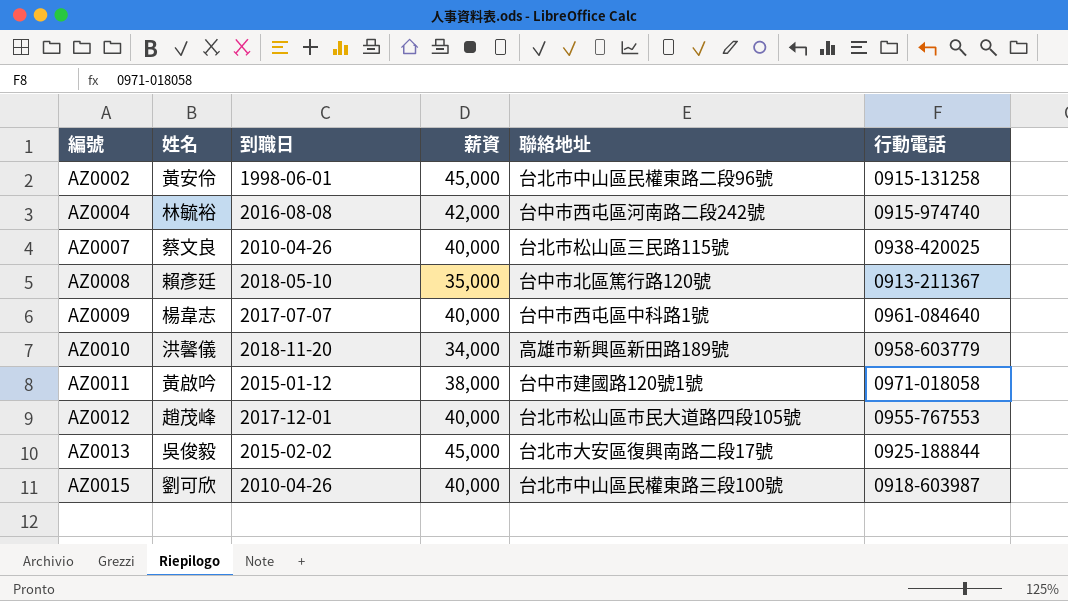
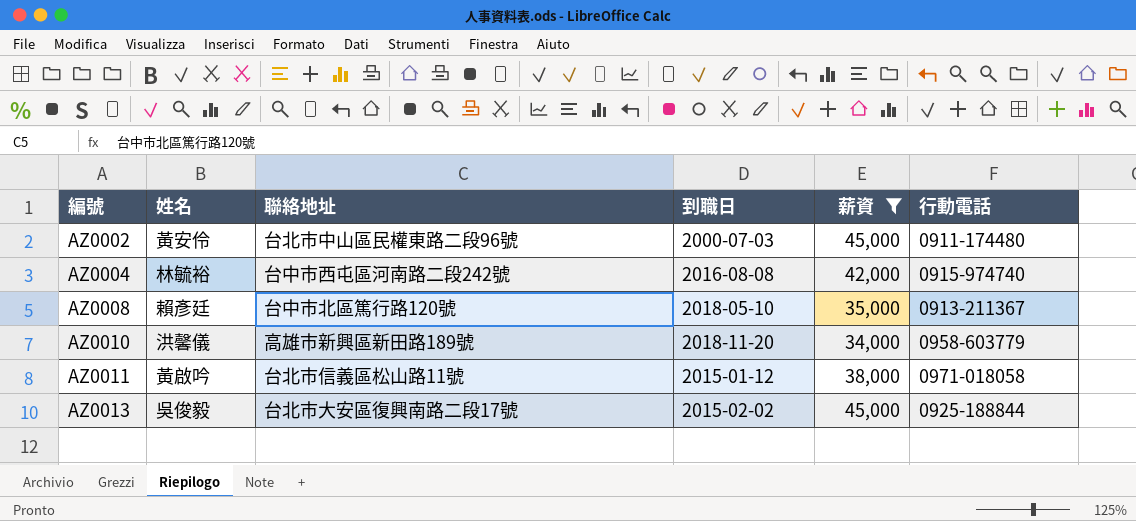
filter: none -> 薪資 != 40,000
column 聯絡地址 | position: 5 -> 3
AZ0002 | 到職日: 1998-06-01 -> 2000-07-03
AZ0002 | 行動電話: 0915-131258 -> 0911-174480
AZ0011 | 聯絡地址: 台中市建國路120號1號 -> 台北市信義區松山路11號

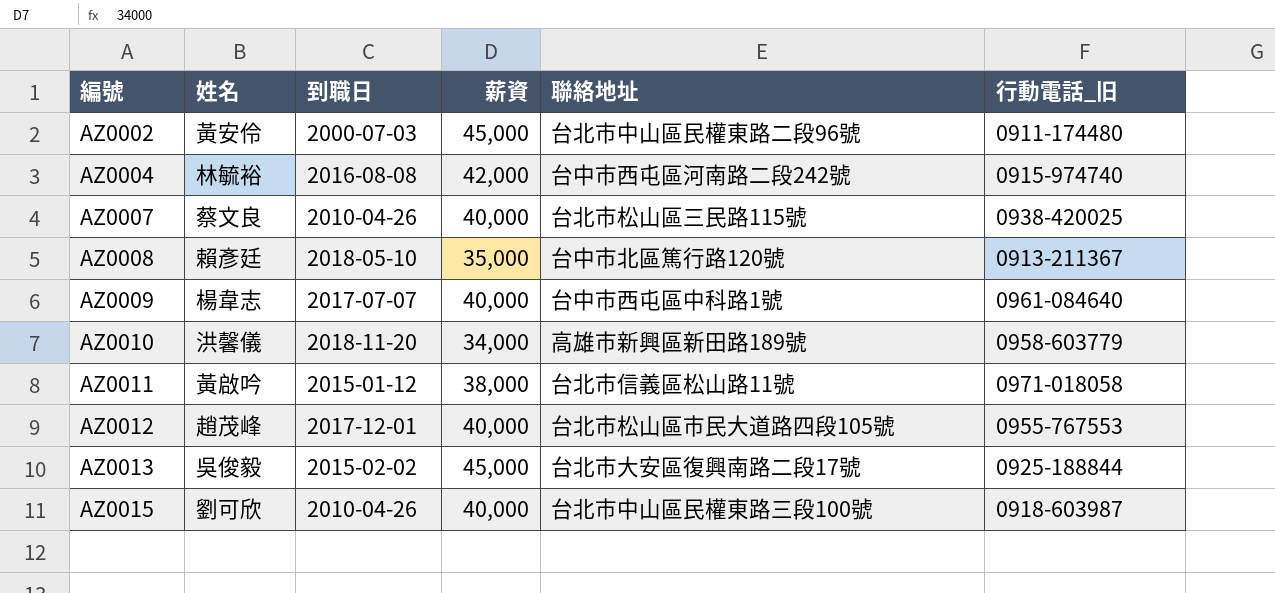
filter: 薪資 != 40,000 -> none
column 聯絡地址 | position: 3 -> 5
column name: 行動電話 -> 行動電話_旧

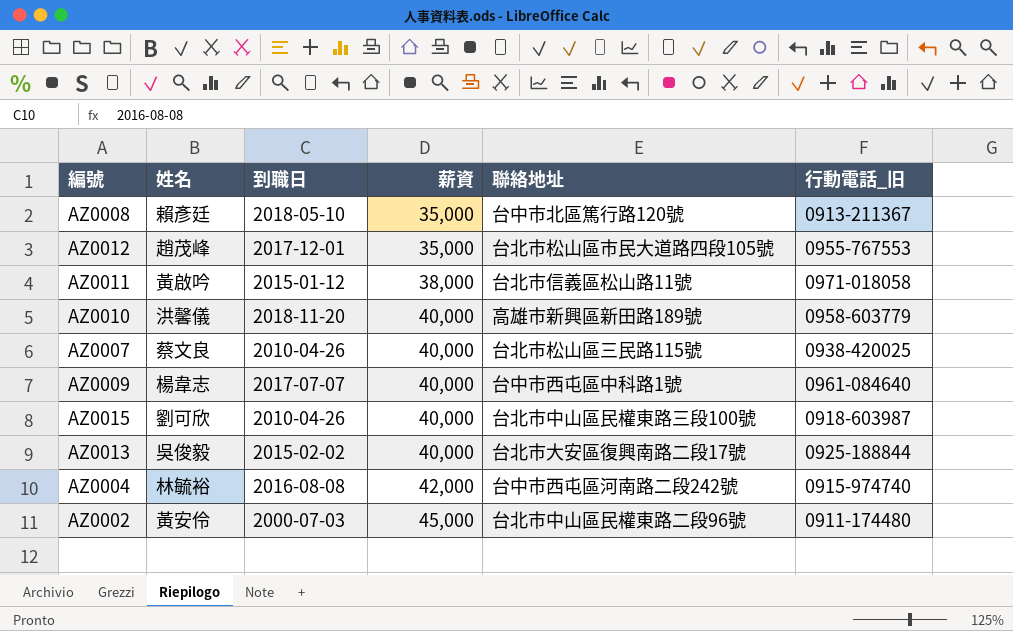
row order: 編號 ascending -> 薪資 ascending
AZ0012 | 薪資: 40,000 -> 35,000
AZ0010 | 薪資: 34,000 -> 40,000
AZ0013 | 薪資: 45,000 -> 40,000

